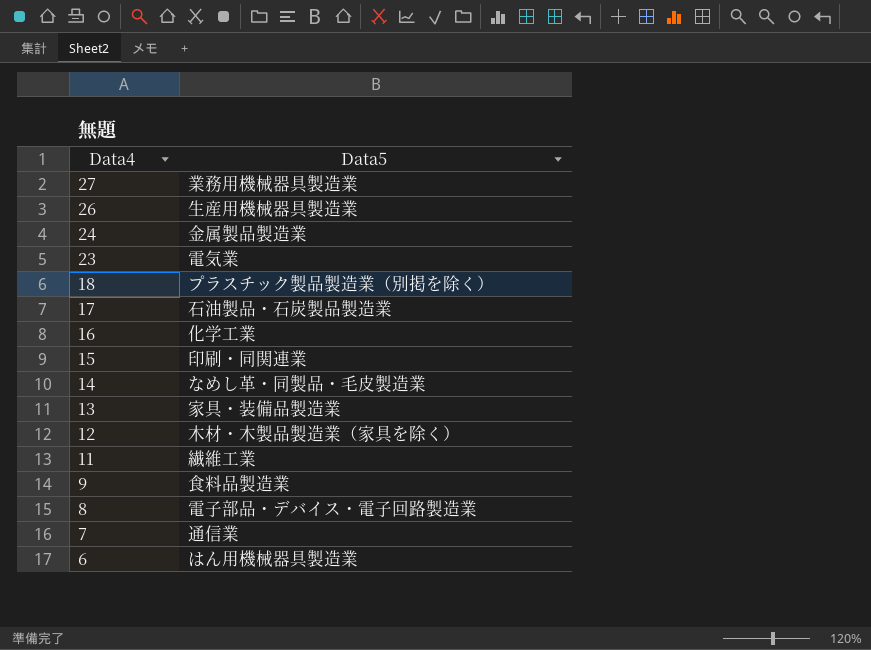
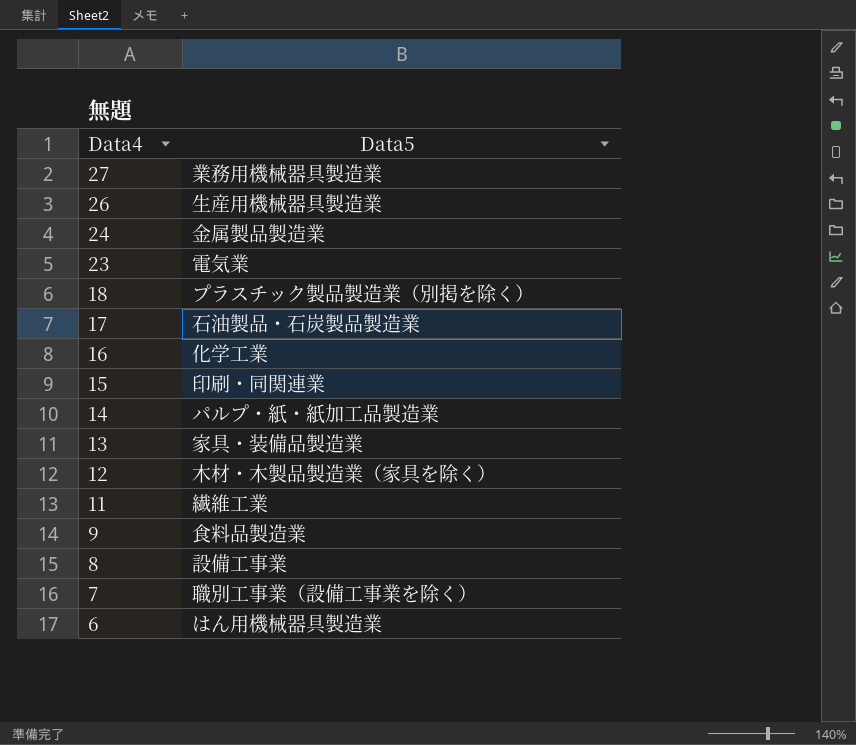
14 | Data5: なめし革・同製品・毛皮製造業 -> パルプ・紙・紙加工品製造業
8 | Data5: 電子部品・デバイス・電子回路製造業 -> 設備工事業
7 | Data5: 通信業 -> 職別工事業（設備工事業を除く）

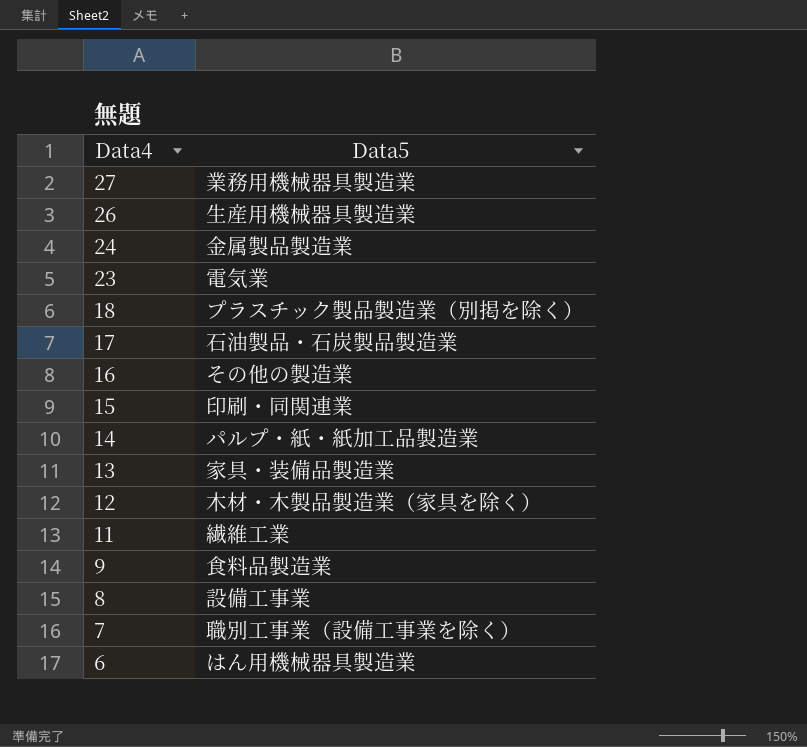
16 | Data5: 化学工業 -> その他の製造業

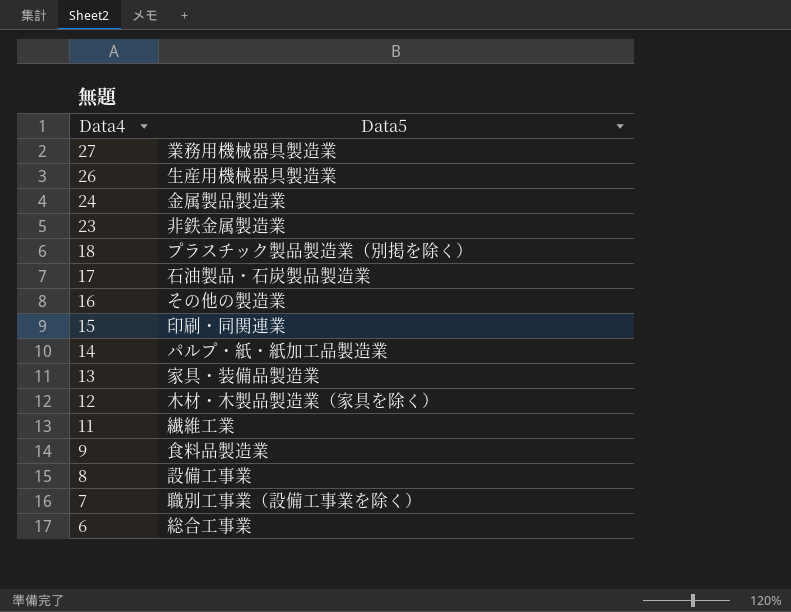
23 | Data5: 電気業 -> 非鉄金属製造業
6 | Data5: はん用機械器具製造業 -> 総合工事業

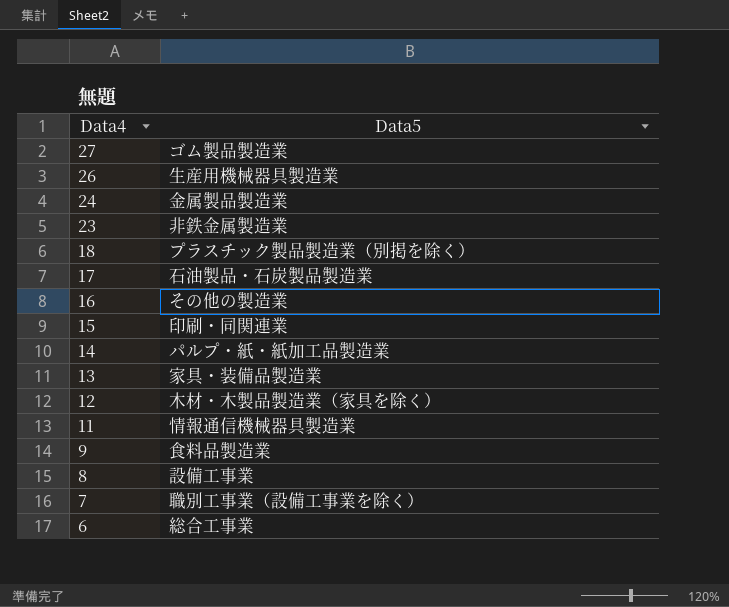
27 | Data5: 業務用機械器具製造業 -> ゴム製品製造業
11 | Data5: 繊維工業 -> 情報通信機械器具製造業

